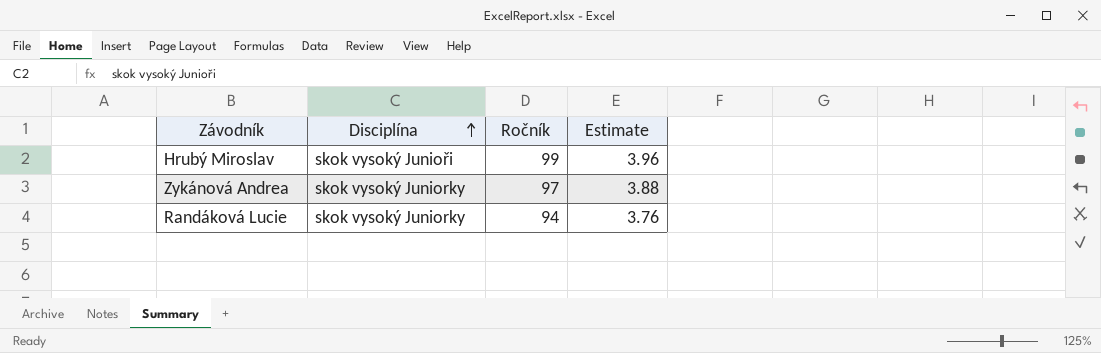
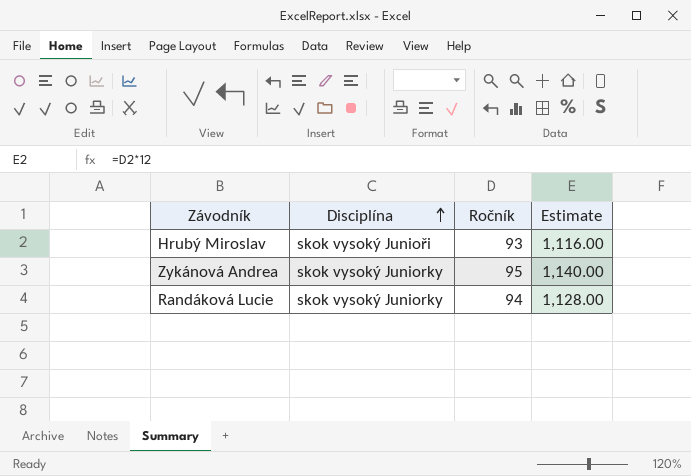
column Estimate | formula: [Ročník] * 0.04 -> [Ročník] * 12
Hrubý Miroslav | Ročník: 99 -> 93
Zykánová Andrea | Ročník: 97 -> 95

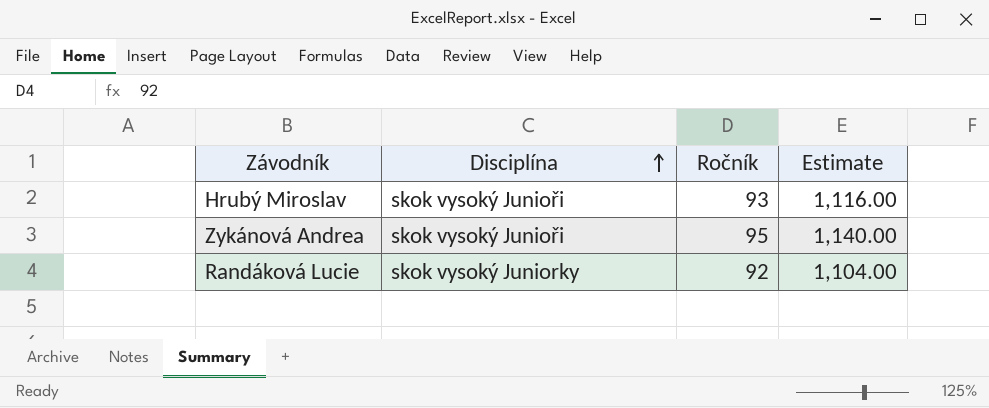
Zykánová Andrea | Disciplína: skok vysoký Juniorky -> skok vysoký Junioři
Randáková Lucie | Ročník: 94 -> 92
Randáková Lucie | Estimate: 1,128.00 -> 1,104.00

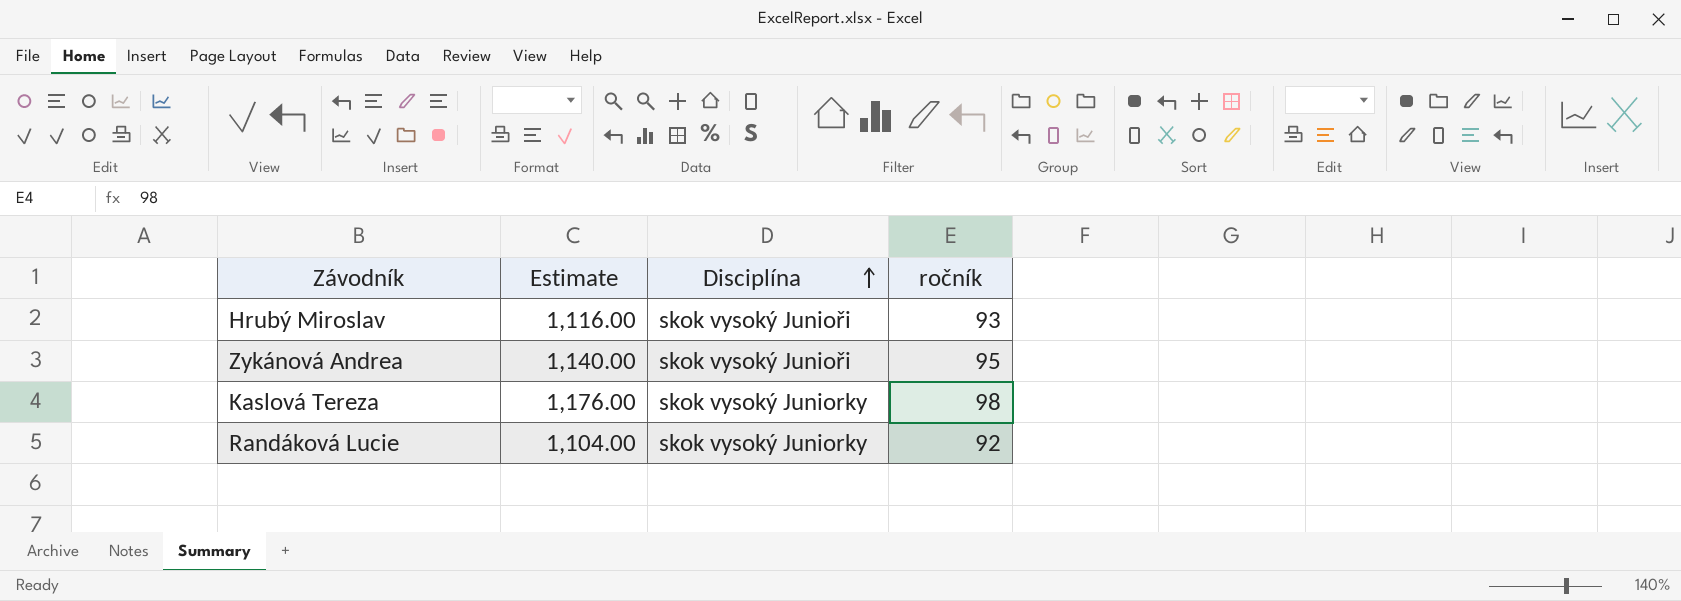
column Estimate | position: 4 -> 2
column name: Ročník -> ročník
row Kaslová Tereza: none -> 1,176.00 | skok vysoký Juniorky | 98

